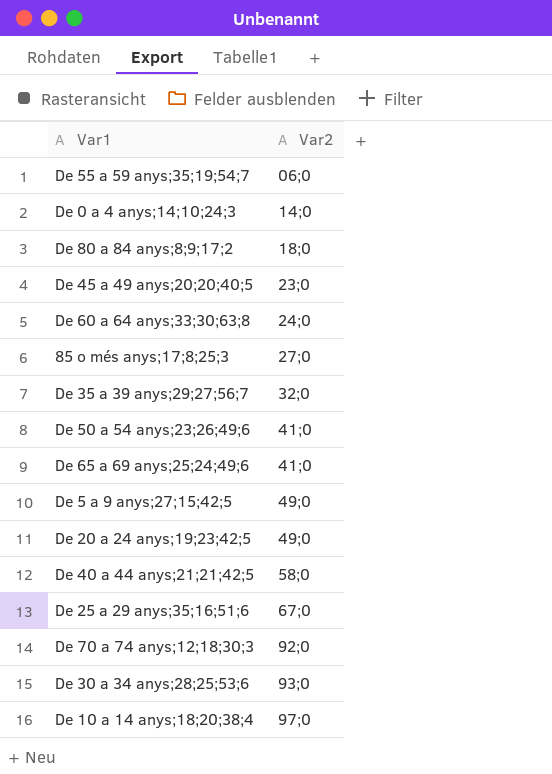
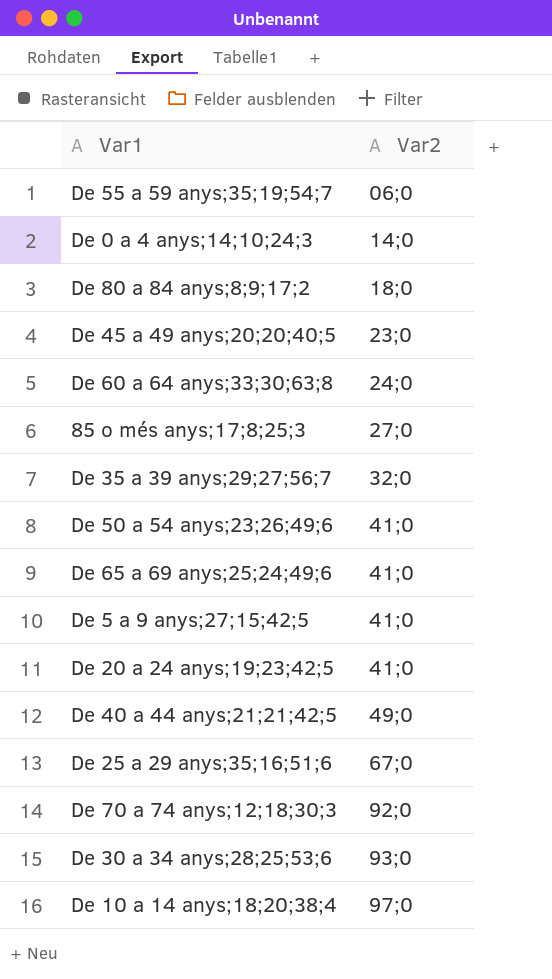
De 5 a 9 anys;27;15;42;5 | Var2: 49;0 -> 41;0
De 20 a 24 anys;19;23;42;5 | Var2: 49;0 -> 41;0
De 40 a 44 anys;21;21;42;5 | Var2: 58;0 -> 49;0

